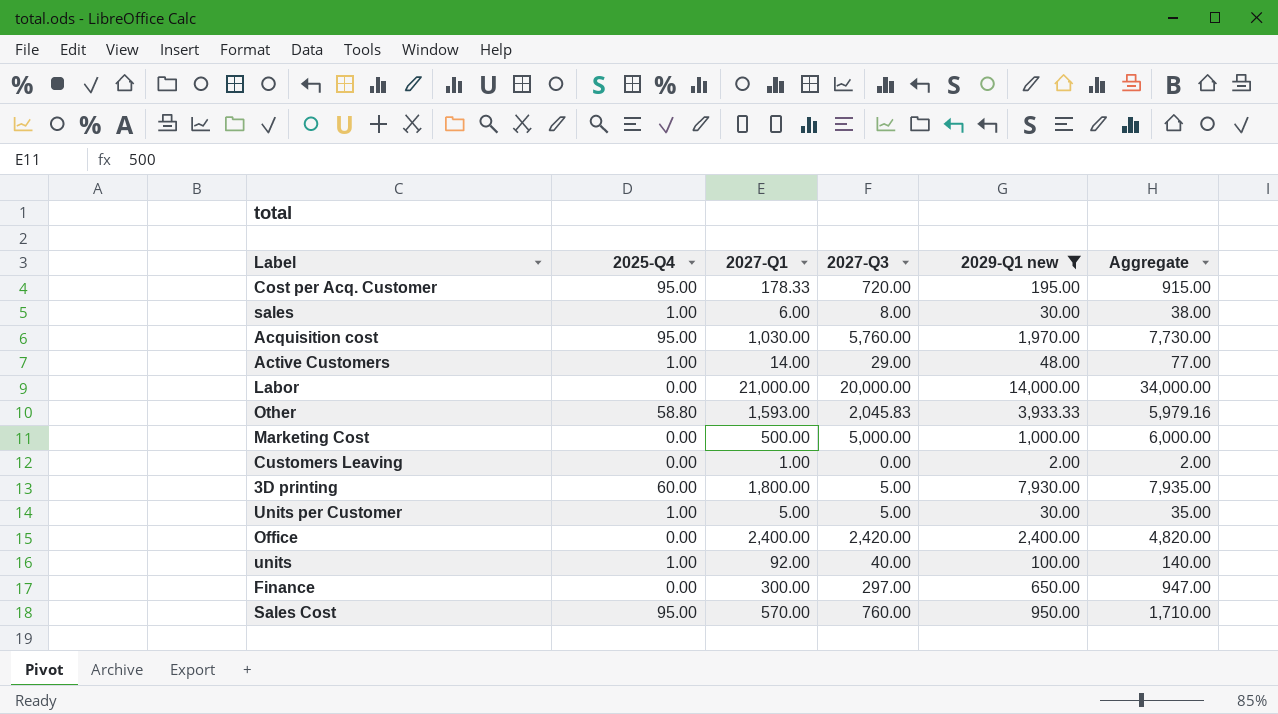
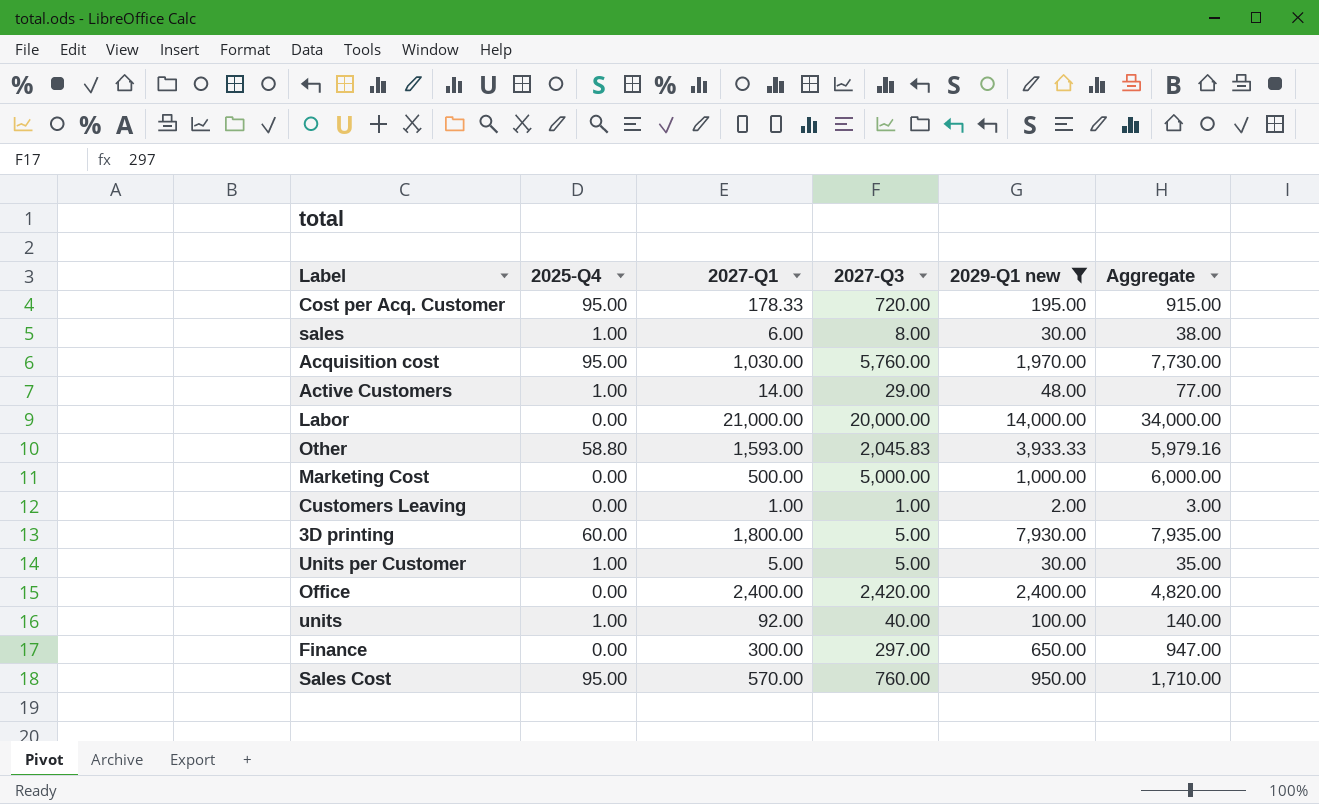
Customers Leaving | 2027-Q3: 0.00 -> 1.00
Customers Leaving | Aggregate: 2.00 -> 3.00

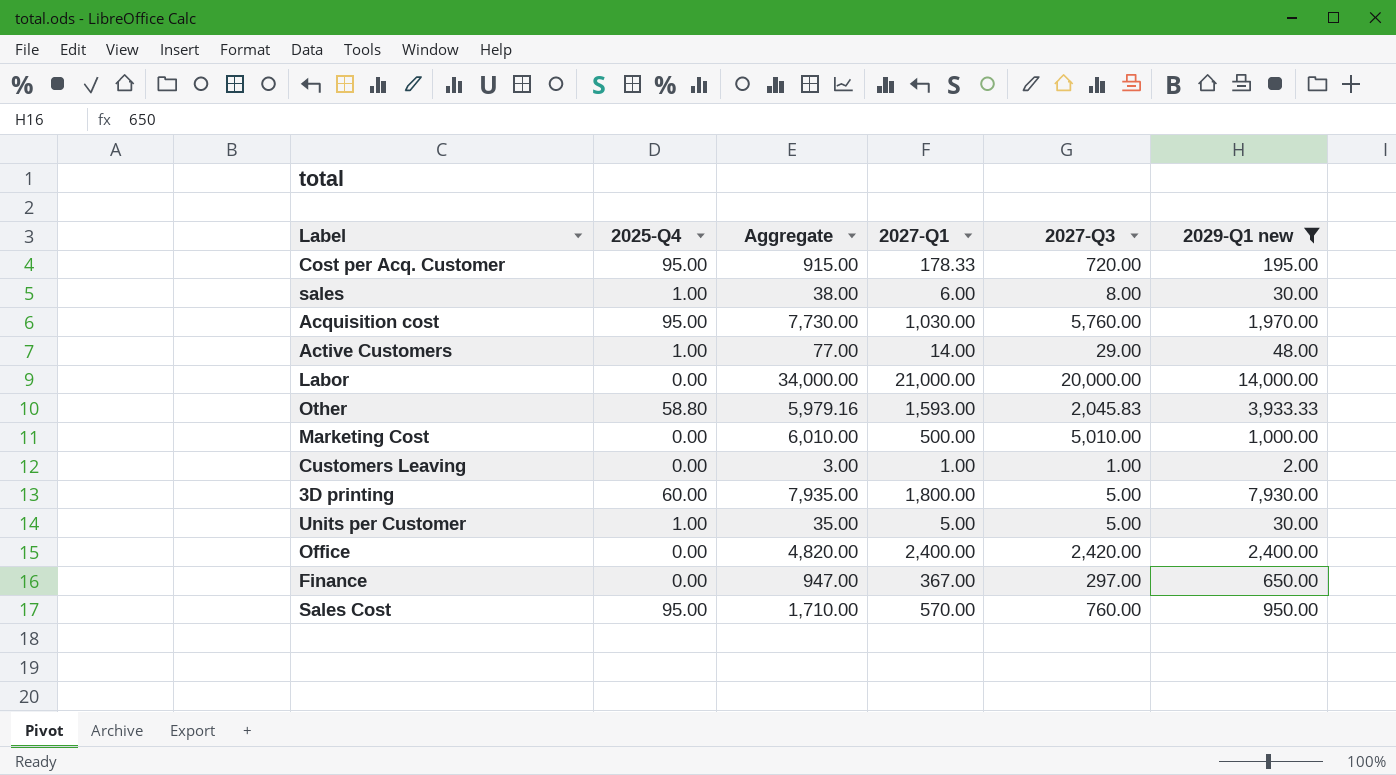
column Aggregate | position: 6 -> 3
row units: 1.00 | 92.00 | 40.00 | 100.00 | 140.00 -> none
Marketing Cost | Aggregate: 6,000.00 -> 6,010.00
Marketing Cost | 2027-Q3: 5,000.00 -> 5,010.00
Finance | 2027-Q1: 300.00 -> 367.00

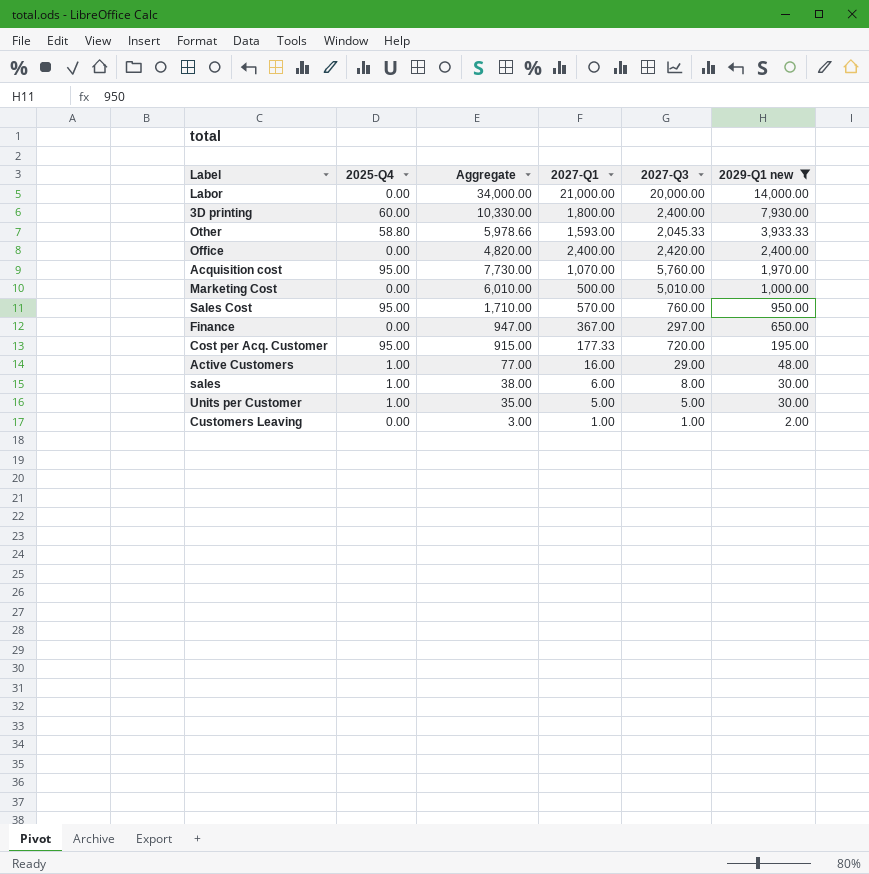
row order: none -> 2029-Q1 new descending
3D printing | Aggregate: 7,935.00 -> 10,330.00
3D printing | 2027-Q3: 5.00 -> 2,400.00
Other | Aggregate: 5,979.16 -> 5,978.66
Other | 2027-Q3: 2,045.83 -> 2,045.33
Acquisition cost | 2027-Q1: 1,030.00 -> 1,070.00
Cost per Acq. Customer | 2027-Q1: 178.33 -> 177.33
Active Customers | 2027-Q1: 14.00 -> 16.00

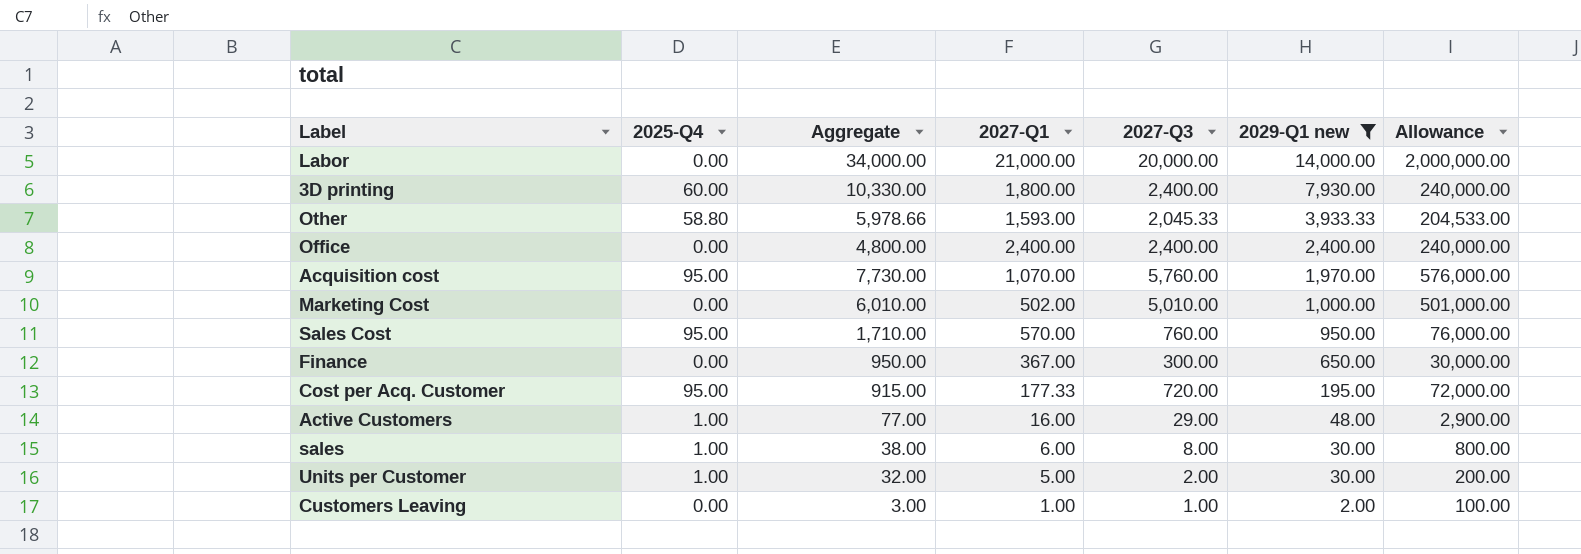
column Allowance | formula: none -> [2027-Q3] * 100
Office | Aggregate: 4,820.00 -> 4,800.00
Office | 2027-Q3: 2,420.00 -> 2,400.00
Marketing Cost | 2027-Q1: 500.00 -> 502.00
Finance | Aggregate: 947.00 -> 950.00
Finance | 2027-Q3: 297.00 -> 300.00
Units per Customer | Aggregate: 35.00 -> 32.00
Units per Customer | 2027-Q3: 5.00 -> 2.00

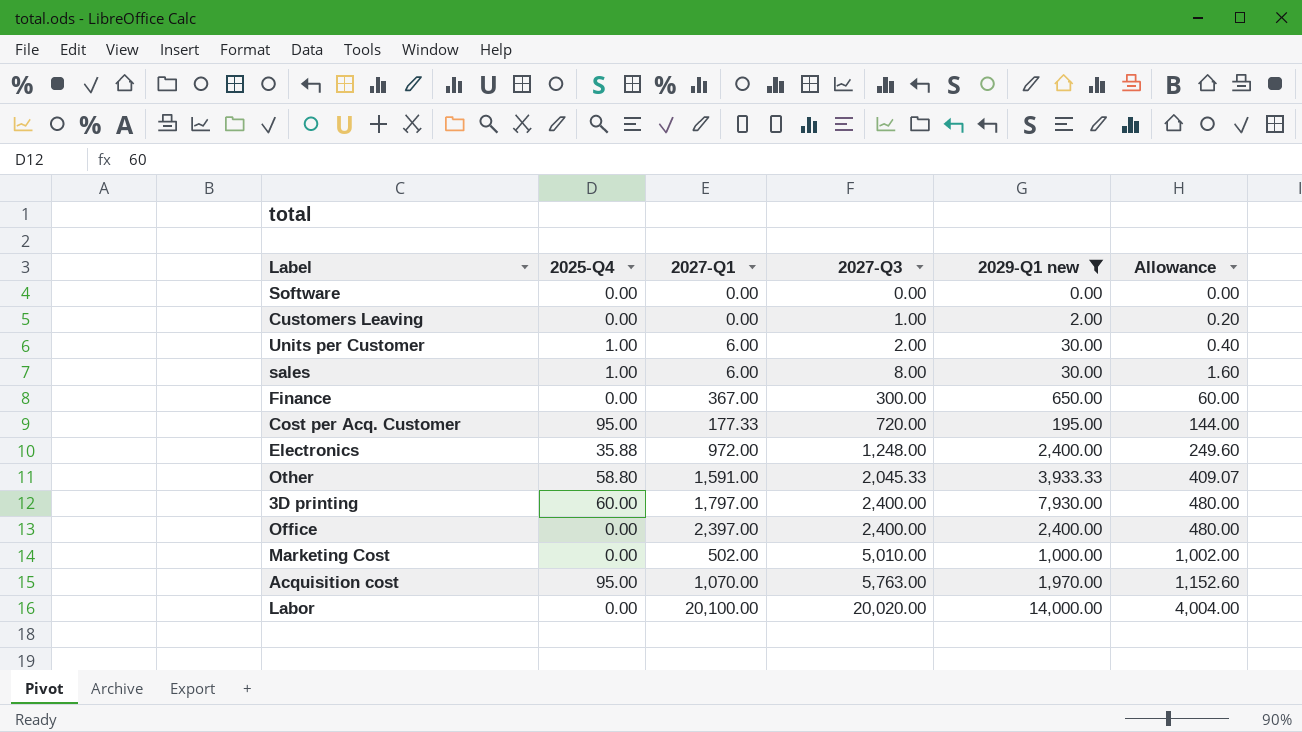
row order: 2029-Q1 new descending -> 2027-Q3 ascending
column Aggregate | formula: [2027-Q3] + [2029-Q1 new] -> none
column Allowance | formula: [2027-Q3] * 100 -> [2027-Q3] * 0.2
row Sales Cost: 95.00 | 1,710.00 | 570.00 | 760.00 | 950.00 | 76,000.00 -> none
row Active Customers: 1.00 | 77.00 | 16.00 | 29.00 | 48.00 | 2,900.00 -> none
row Software: none -> 0.00 | 0.00 | 0.00 | 0.00 | 0.00
Customers Leaving | 2027-Q1: 1.00 -> 0.00
Units per Customer | 2027-Q1: 5.00 -> 6.00
row Electronics: none -> 35.88 | 972.00 | 1,248.00 | 2,400.00 | 249.60
Other | 2027-Q1: 1,593.00 -> 1,591.00
3D printing | 2027-Q1: 1,800.00 -> 1,797.00
Office | 2027-Q1: 2,400.00 -> 2,397.00
Acquisition cost | 2027-Q3: 5,760.00 -> 5,763.00
Labor | 2027-Q1: 21,000.00 -> 20,100.00
Labor | 2027-Q3: 20,000.00 -> 20,020.00

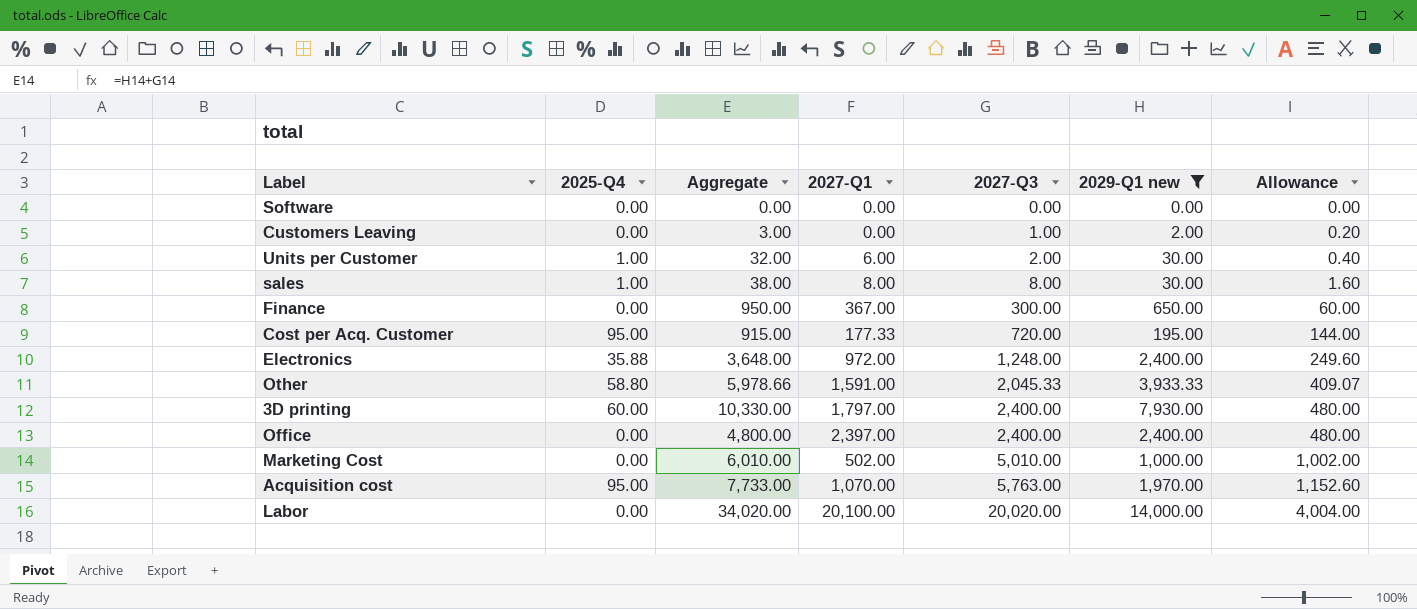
column Aggregate | formula: none -> [2027-Q3] + [2029-Q1 new]
sales | 2027-Q1: 6.00 -> 8.00

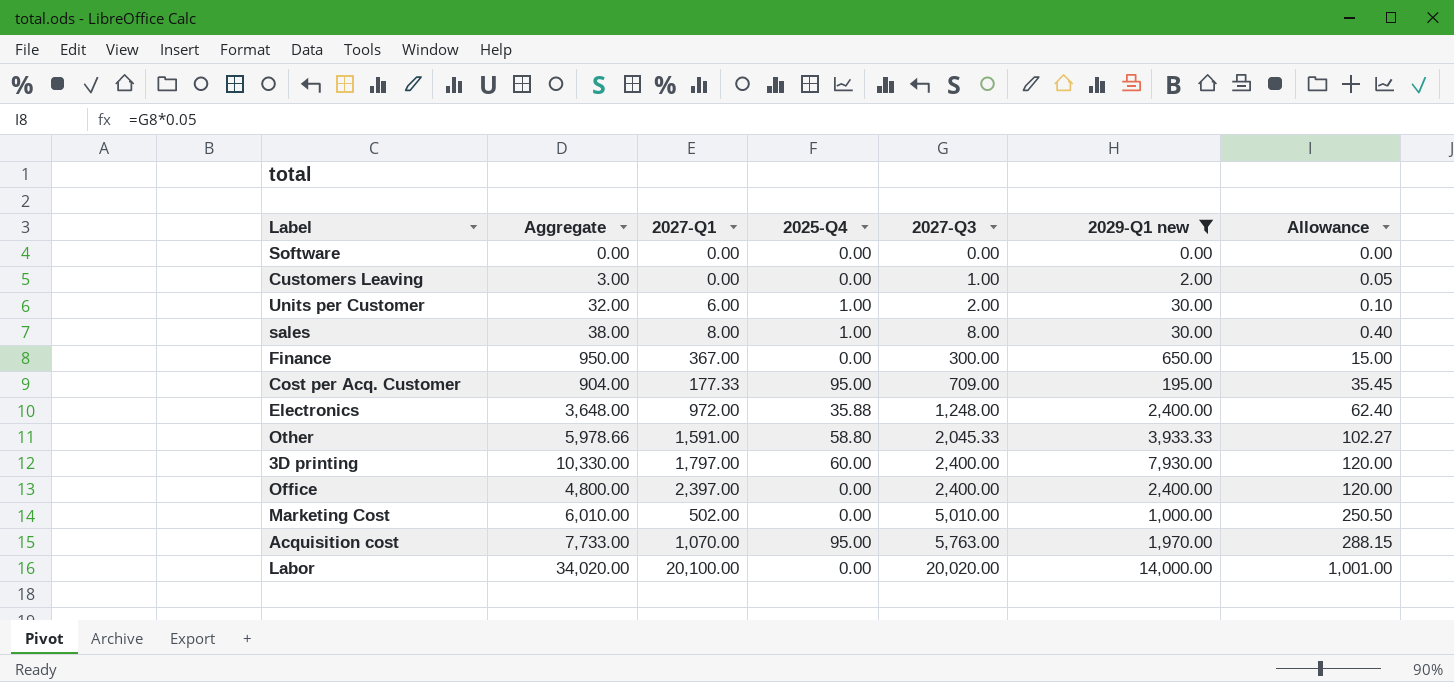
column 2025-Q4 | position: 2 -> 4
column Allowance | formula: [2027-Q3] * 0.2 -> [2027-Q3] * 0.05
Cost per Acq. Customer | Aggregate: 915.00 -> 904.00
Cost per Acq. Customer | 2027-Q3: 720.00 -> 709.00

